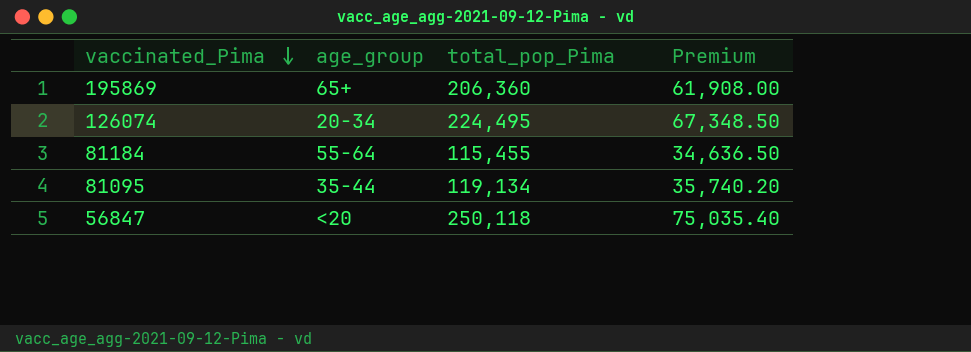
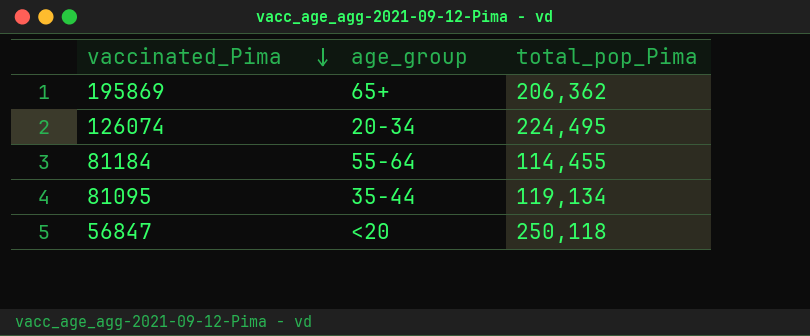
column Premium | formula: [total_pop_Pima] * 0.3 -> none
195869 | total_pop_Pima: 206,360 -> 206,362
81184 | total_pop_Pima: 115,455 -> 114,455

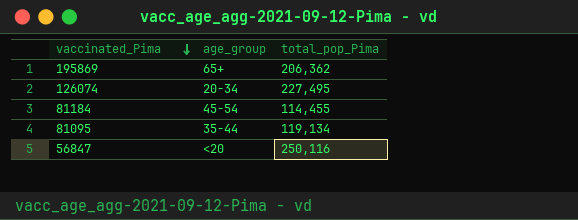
126074 | total_pop_Pima: 224,495 -> 227,495
81184 | age_group: 55-64 -> 45-54
56847 | total_pop_Pima: 250,118 -> 250,116

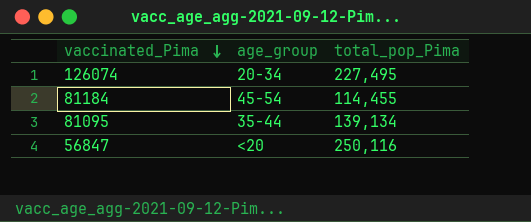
row 195869: 65+ | 206,362 -> none
81095 | total_pop_Pima: 119,134 -> 139,134

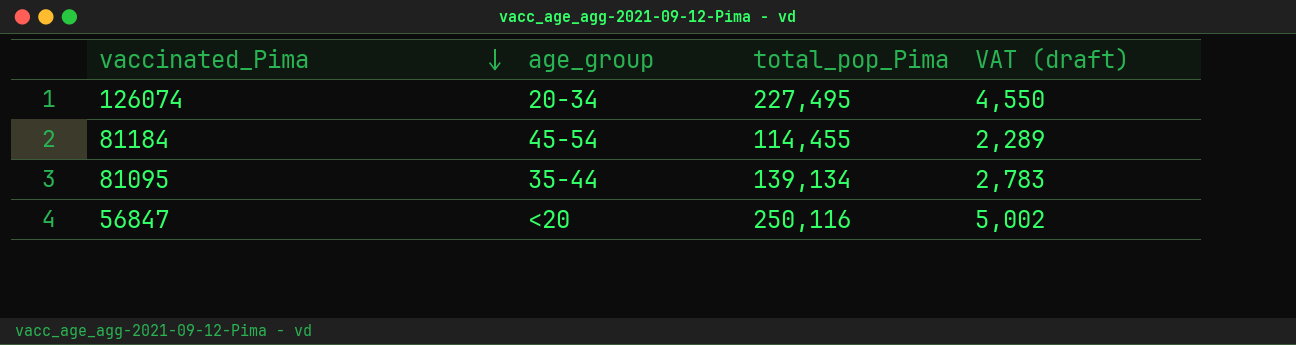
column VAT (draft) | formula: none -> [total_pop_Pima] * 0.02

